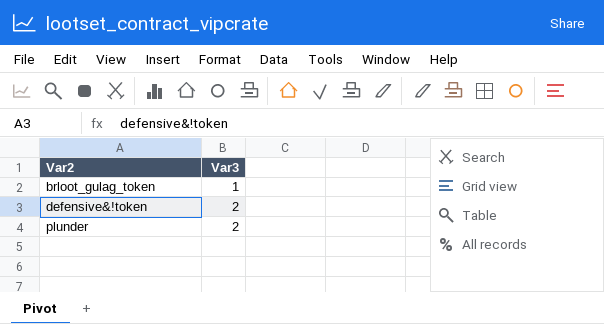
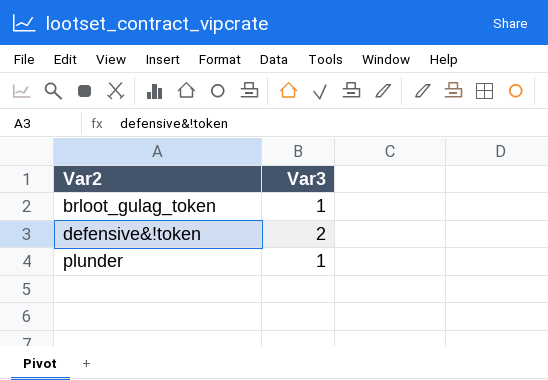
plunder | Var3: 2 -> 1

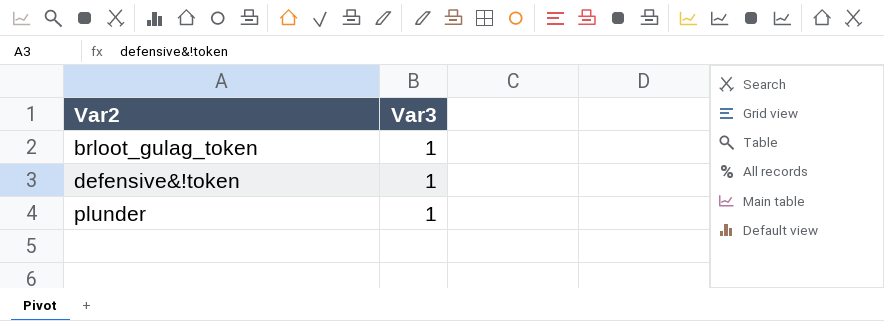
defensive&!token | Var3: 2 -> 1

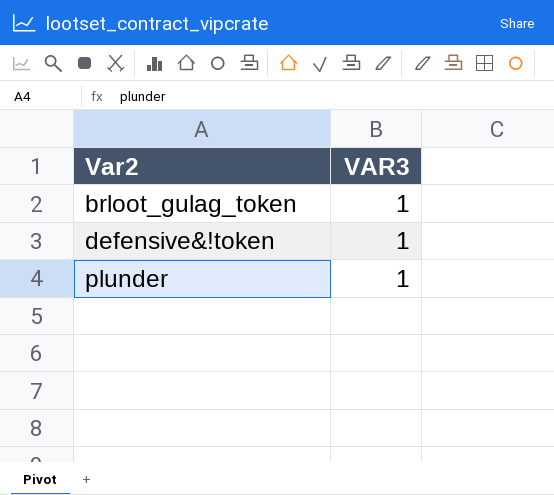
column name: Var3 -> VAR3

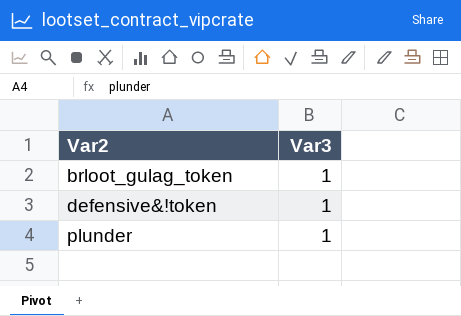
column name: VAR3 -> Var3

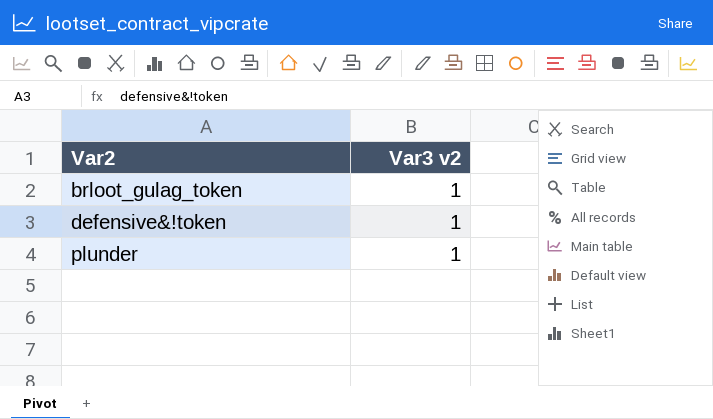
column name: Var3 -> Var3 v2

